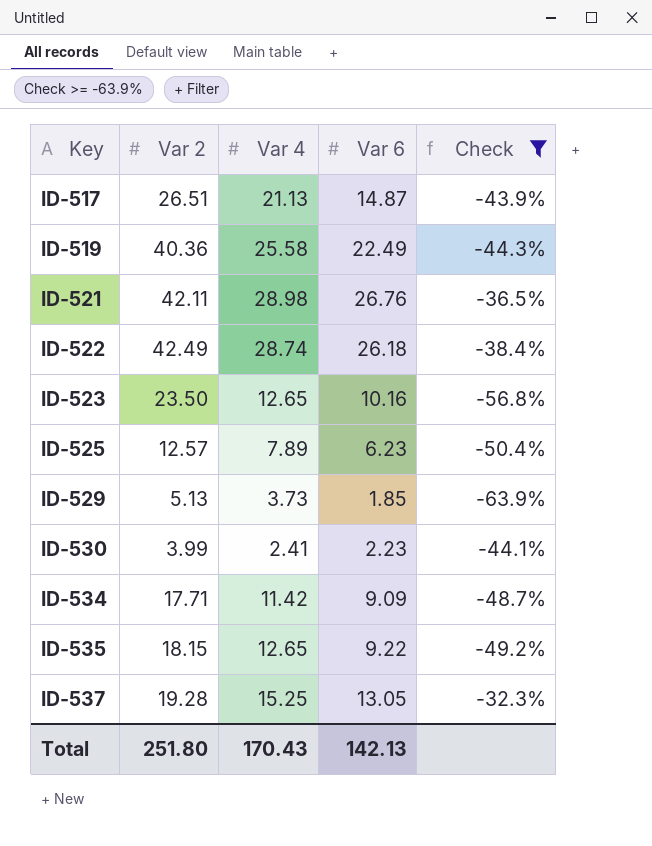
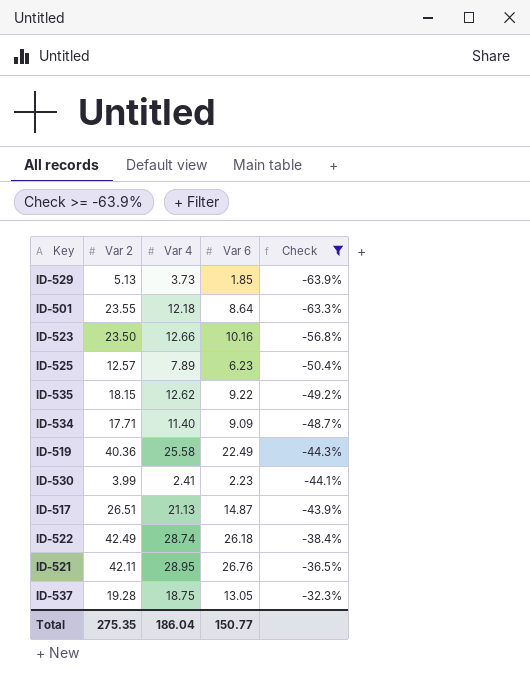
row order: Key ascending -> Check ascending
row ID-501: none -> 23.55 | 12.18 | 8.64 | -63.3%
ID-523 | Var 4: 12.65 -> 12.66
ID-535 | Var 4: 12.65 -> 12.62
ID-534 | Var 4: 11.42 -> 11.40
ID-521 | Var 4: 28.98 -> 28.95
ID-537 | Var 4: 15.25 -> 18.75
Total | Var 2: 251.80 -> 275.35
Total | Var 4: 170.43 -> 186.04
Total | Var 6: 142.13 -> 150.77

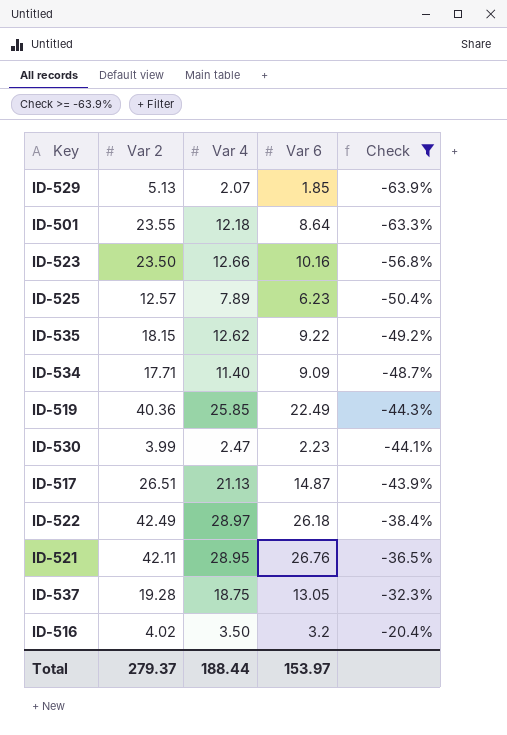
ID-529 | Var 4: 3.73 -> 2.07
ID-519 | Var 4: 25.58 -> 25.85
ID-530 | Var 4: 2.41 -> 2.47
ID-522 | Var 4: 28.74 -> 28.97
row ID-516: none -> 4.02 | 3.50 | 3.2 | -20.4%
Total | Var 2: 275.35 -> 279.37
Total | Var 4: 186.04 -> 188.44
Total | Var 6: 150.77 -> 153.97

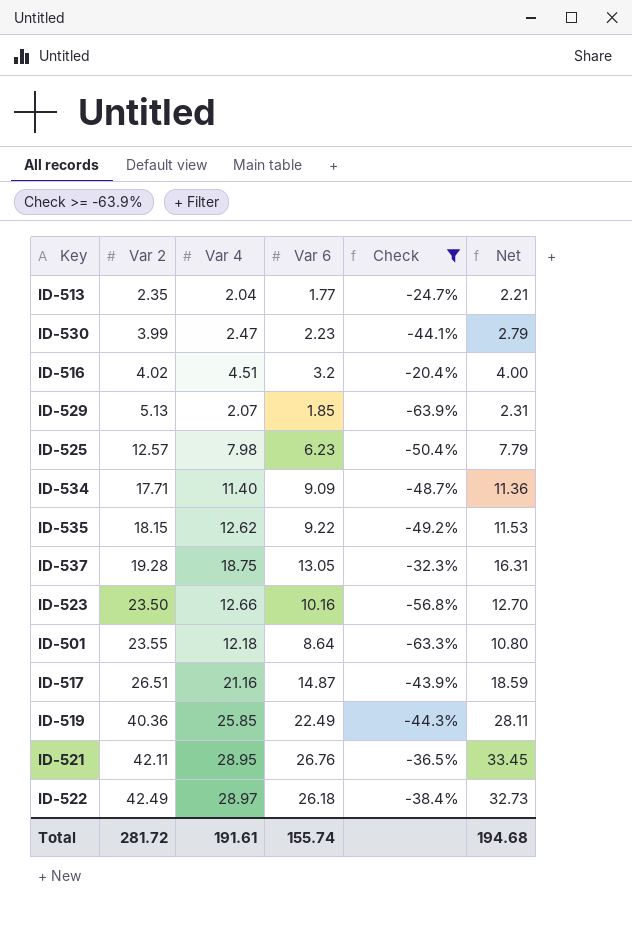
row order: Check ascending -> Var 2 ascending
column Net | formula: none -> [Var 6] * 1.25
row ID-513: none -> 2.35 | 2.04 | 1.77 | -24.7% | 2.21
ID-516 | Var 4: 3.50 -> 4.51
ID-525 | Var 4: 7.89 -> 7.98
ID-517 | Var 4: 21.13 -> 21.16
Total | Var 2: 279.37 -> 281.72
Total | Var 4: 188.44 -> 191.61
Total | Var 6: 153.97 -> 155.74

